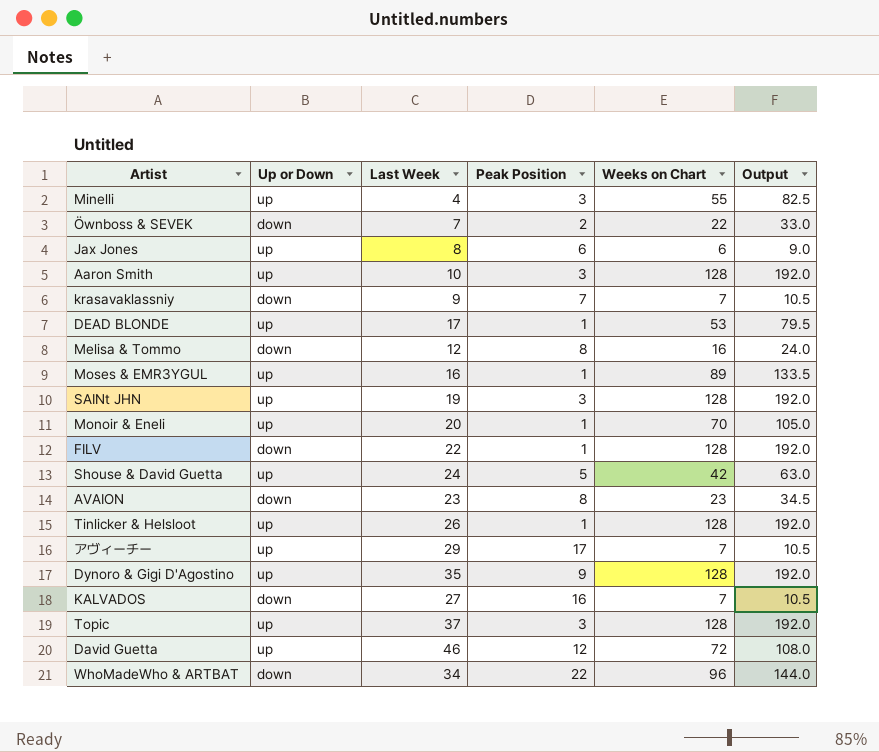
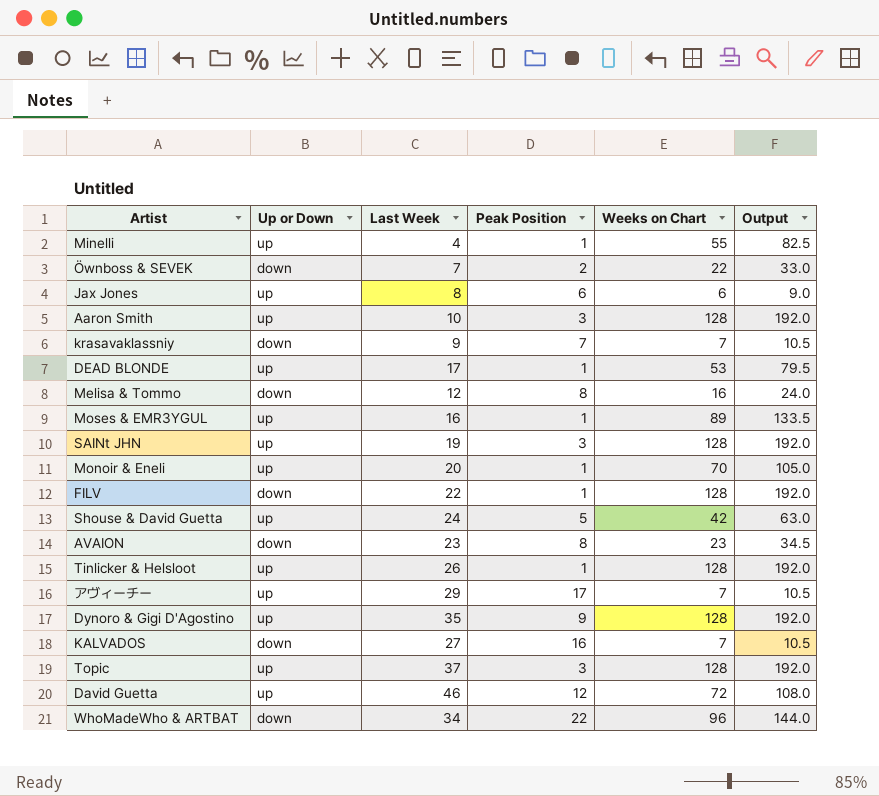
Minelli | Peak Position: 3 -> 1

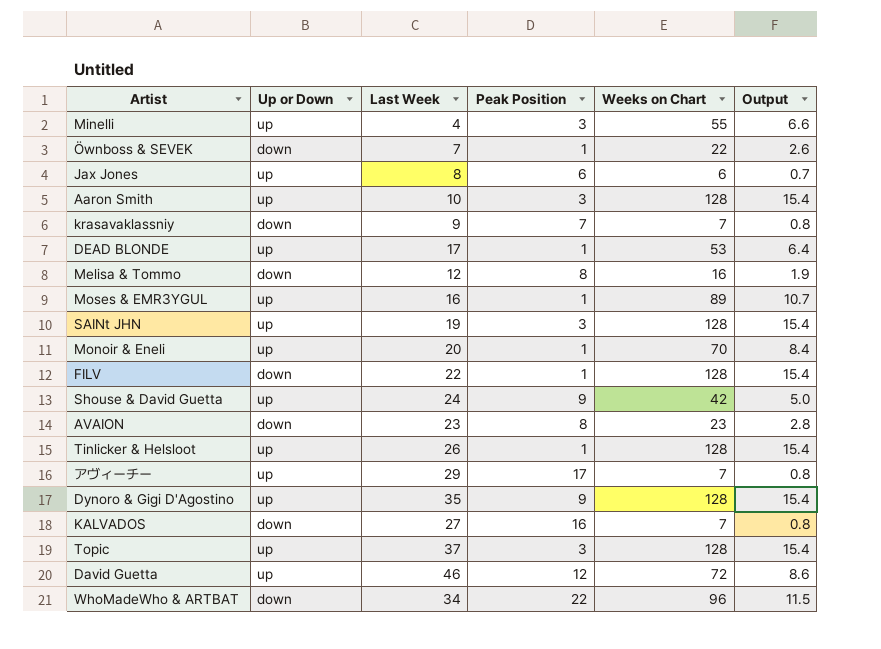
column Output | formula: [Weeks on Chart] * 1.5 -> [Weeks on Chart] * 0.12
Minelli | Peak Position: 1 -> 3
Öwnboss & SEVEK | Peak Position: 2 -> 1
Shouse & David Guetta | Peak Position: 5 -> 9

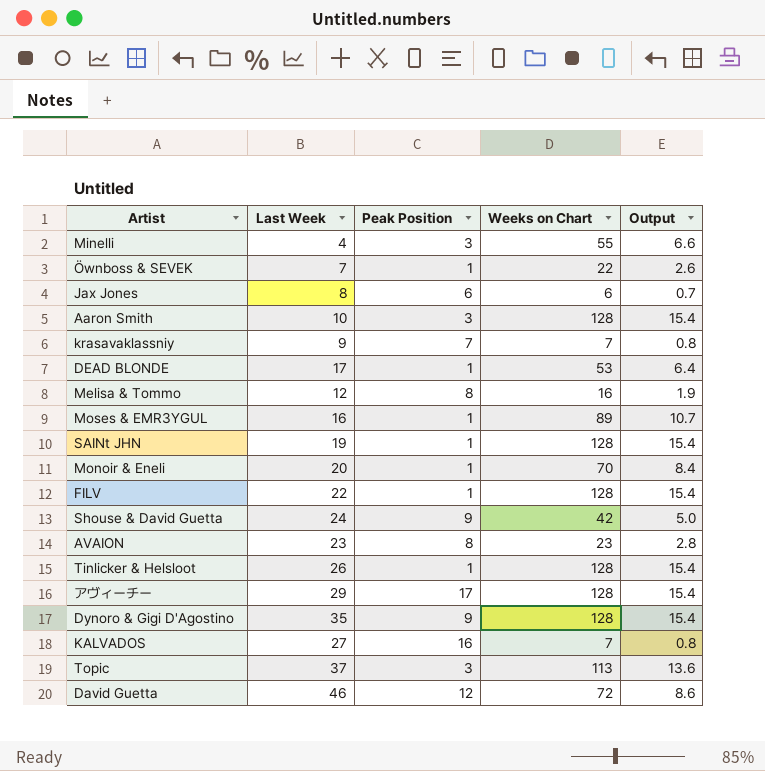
column Up or Down | position: 2 -> none
row WhoMadeWho & ARTBAT: down | 34 | 22 | 96 | 11.5 -> none
SAINt JHN | Peak Position: 3 -> 1
アヴィーチー | Weeks on Chart: 7 -> 128
アヴィーチー | Output: 0.8 -> 15.4
Topic | Weeks on Chart: 128 -> 113
Topic | Output: 15.4 -> 13.6

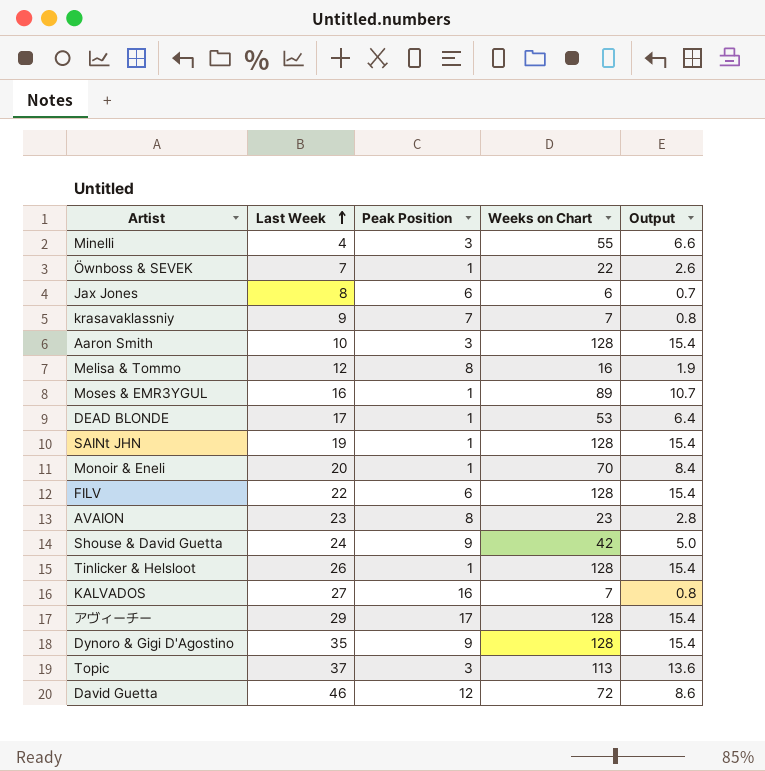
row order: none -> Last Week ascending
FILV | Peak Position: 1 -> 6

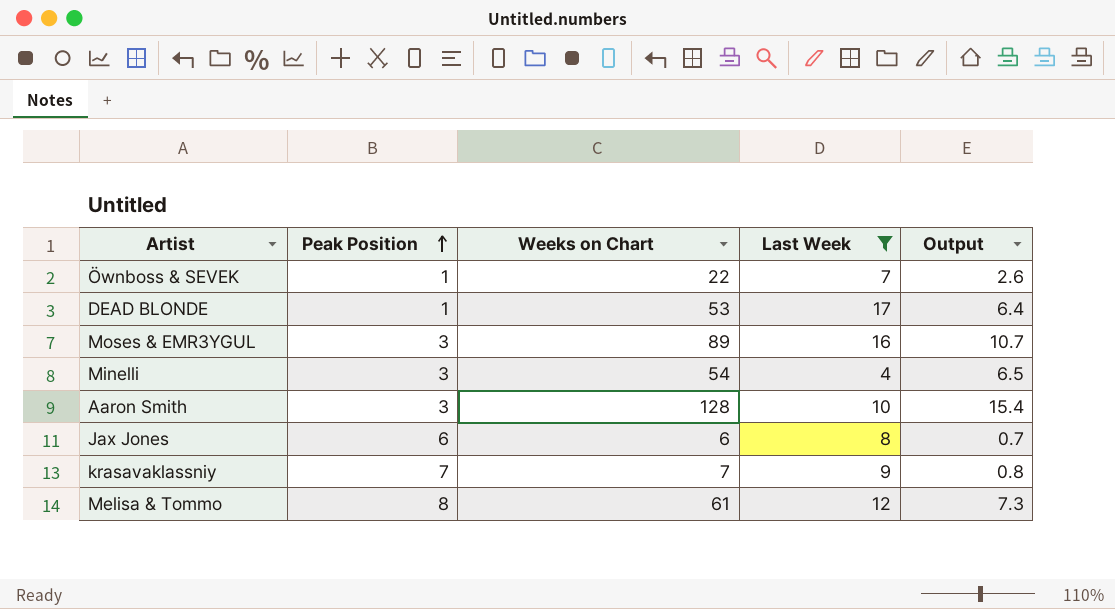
filter: none -> Last Week <= 17
row order: Last Week ascending -> Peak Position ascending
column Last Week | position: 2 -> 4
Moses & EMR3YGUL | Peak Position: 1 -> 3
Minelli | Weeks on Chart: 55 -> 54
Minelli | Output: 6.6 -> 6.5
Melisa & Tommo | Weeks on Chart: 16 -> 61
Melisa & Tommo | Output: 1.9 -> 7.3

